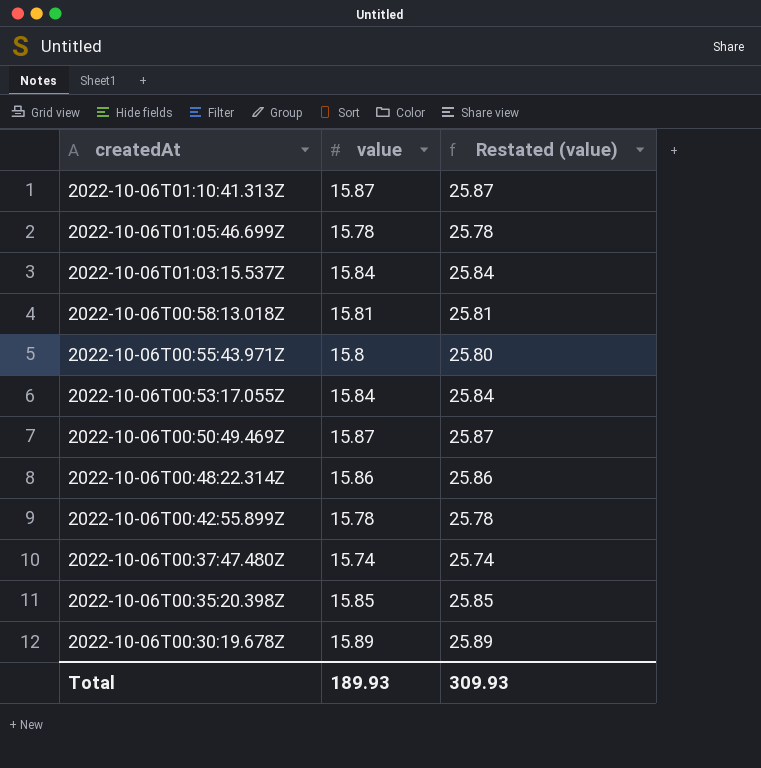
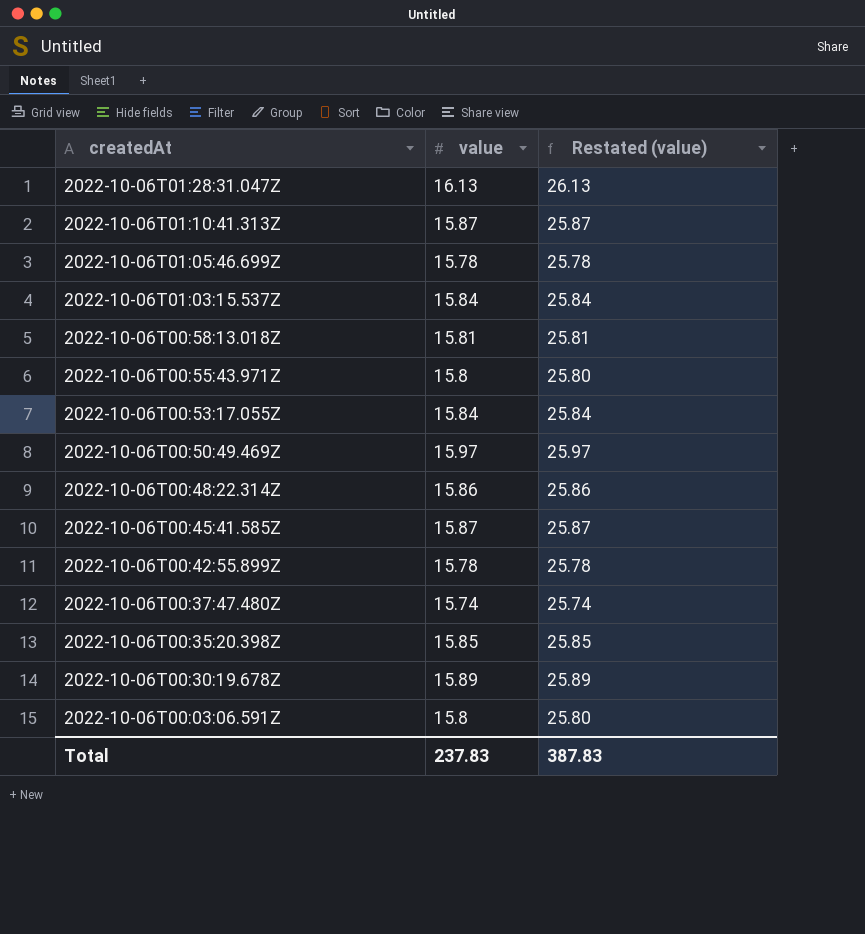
row 2022-10-06T01:28:31.047Z: none -> 16.13 | 26.13
2022-10-06T00:50:49.469Z | value: 15.87 -> 15.97
2022-10-06T00:50:49.469Z | Restated (value): 25.87 -> 25.97
row 2022-10-06T00:45:41.585Z: none -> 15.87 | 25.87
row 2022-10-06T00:03:06.591Z: none -> 15.8 | 25.80
Total | value: 189.93 -> 237.83
Total | Restated (value): 309.93 -> 387.83

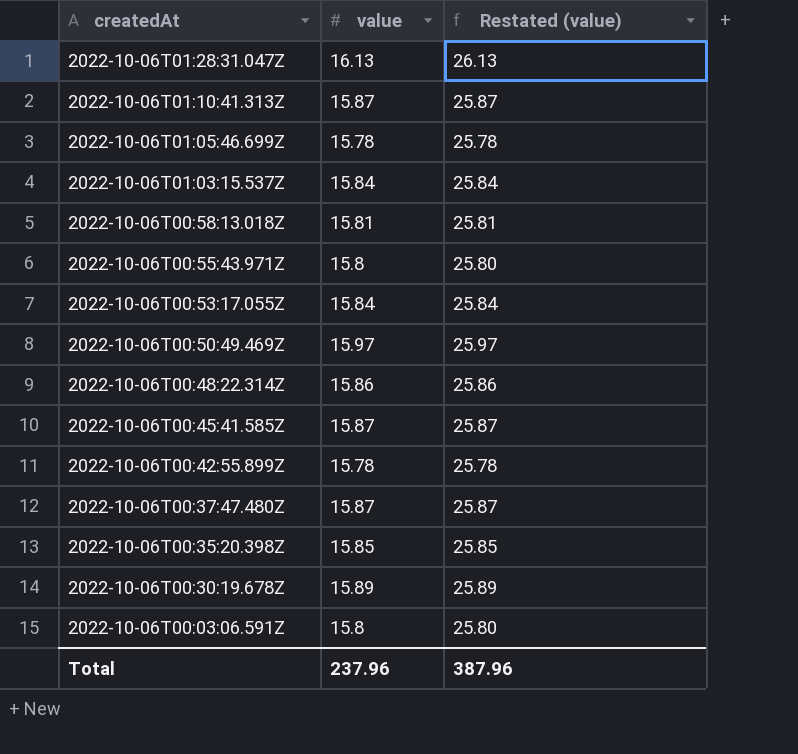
2022-10-06T00:37:47.480Z | value: 15.74 -> 15.87
2022-10-06T00:37:47.480Z | Restated (value): 25.74 -> 25.87
Total | value: 237.83 -> 237.96
Total | Restated (value): 387.83 -> 387.96

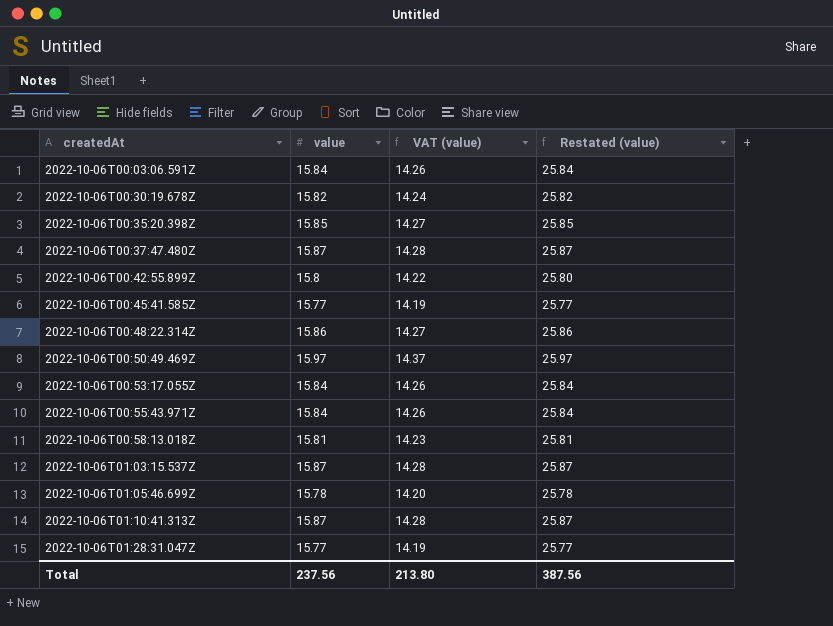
row order: createdAt descending -> createdAt ascending
column VAT (value) | formula: none -> [value] * 0.9
2022-10-06T00:03:06.591Z | value: 15.8 -> 15.84
2022-10-06T00:03:06.591Z | Restated (value): 25.80 -> 25.84
2022-10-06T00:30:19.678Z | value: 15.89 -> 15.82
2022-10-06T00:30:19.678Z | Restated (value): 25.89 -> 25.82
2022-10-06T00:42:55.899Z | value: 15.78 -> 15.8
2022-10-06T00:42:55.899Z | Restated (value): 25.78 -> 25.80
2022-10-06T00:45:41.585Z | value: 15.87 -> 15.77
2022-10-06T00:45:41.585Z | Restated (value): 25.87 -> 25.77
2022-10-06T00:55:43.971Z | value: 15.8 -> 15.84
2022-10-06T00:55:43.971Z | Restated (value): 25.80 -> 25.84
2022-10-06T01:03:15.537Z | value: 15.84 -> 15.87
2022-10-06T01:03:15.537Z | Restated (value): 25.84 -> 25.87
2022-10-06T01:28:31.047Z | value: 16.13 -> 15.77
2022-10-06T01:28:31.047Z | Restated (value): 26.13 -> 25.77
Total | value: 237.96 -> 237.56
Total | Restated (value): 387.96 -> 387.56

